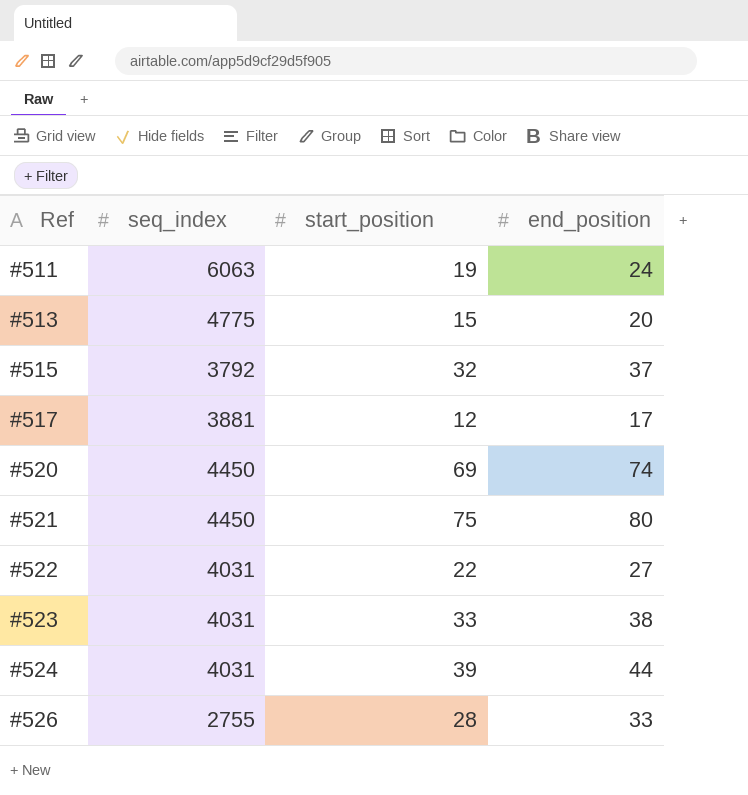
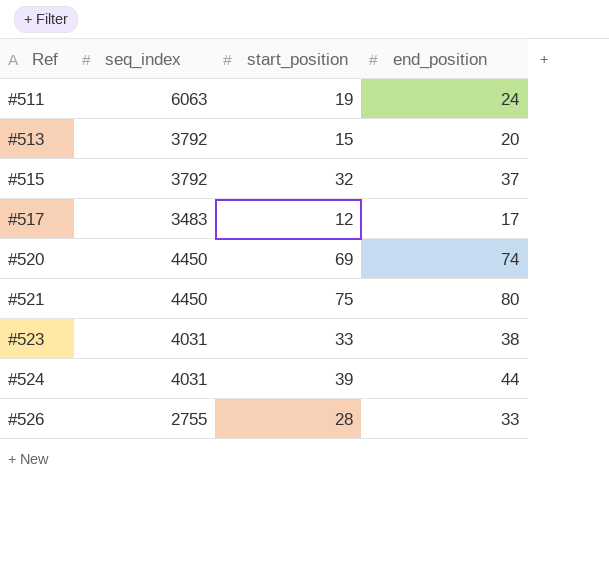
row #522: 4031 | 22 | 27 -> none
#513 | seq_index: 4775 -> 3792
#517 | seq_index: 3881 -> 3483

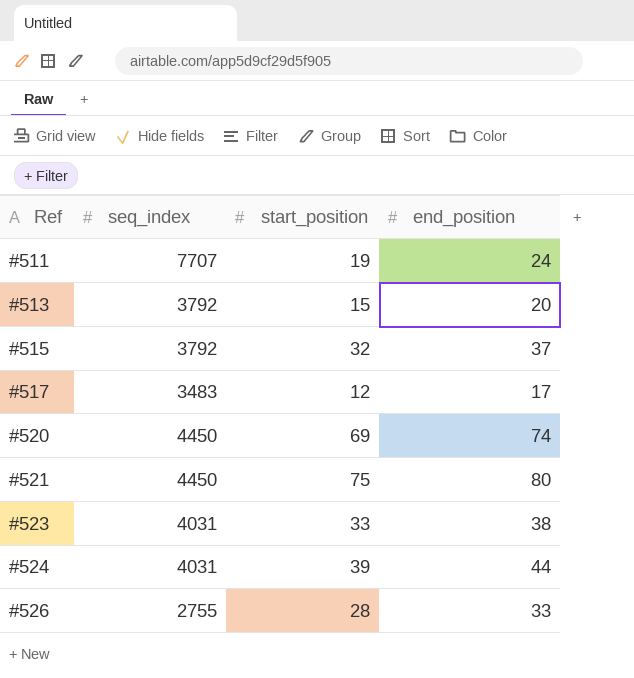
#511 | seq_index: 6063 -> 7707

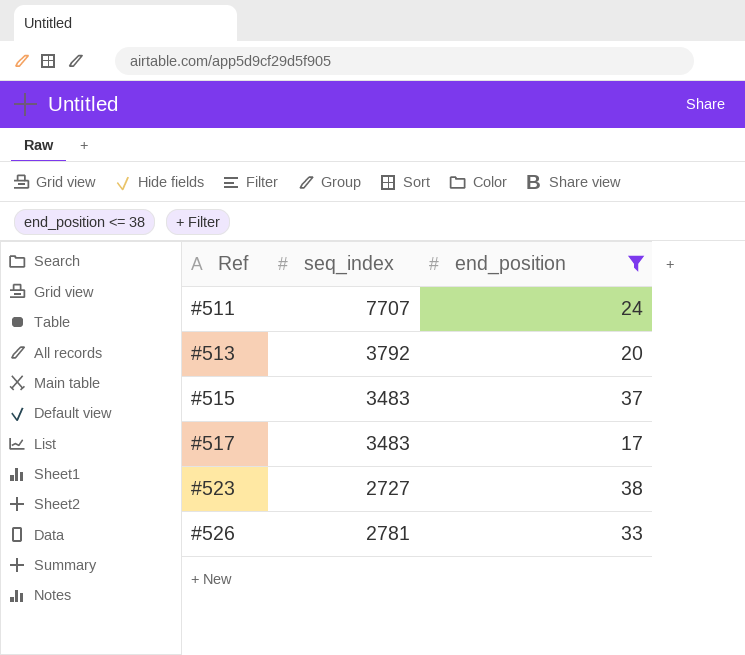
filter: none -> end_position <= 38
column start_position | position: 3 -> none
#515 | seq_index: 3792 -> 3483
#523 | seq_index: 4031 -> 2727
#526 | seq_index: 2755 -> 2781

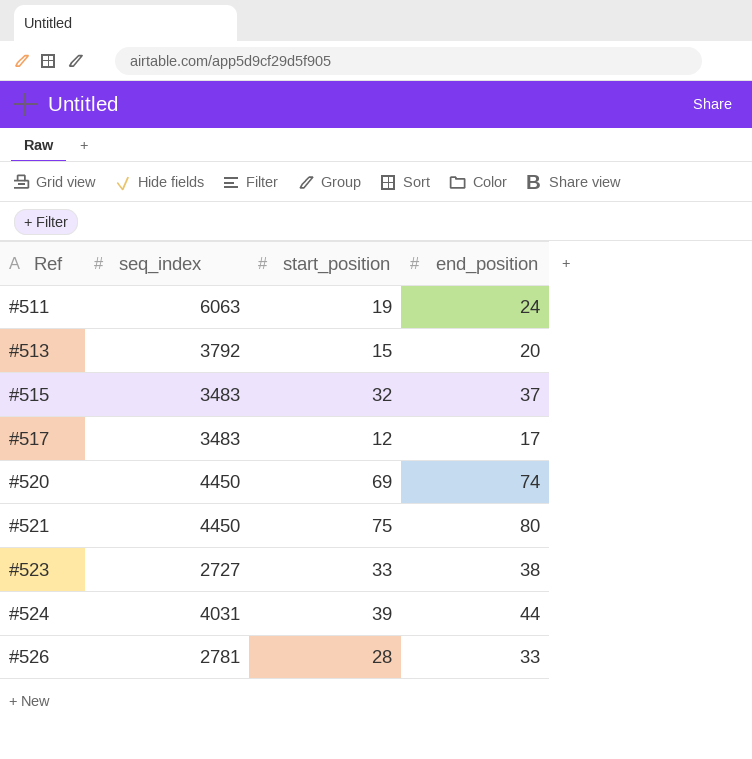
filter: end_position <= 38 -> none
column start_position | position: none -> 3
#511 | seq_index: 7707 -> 6063

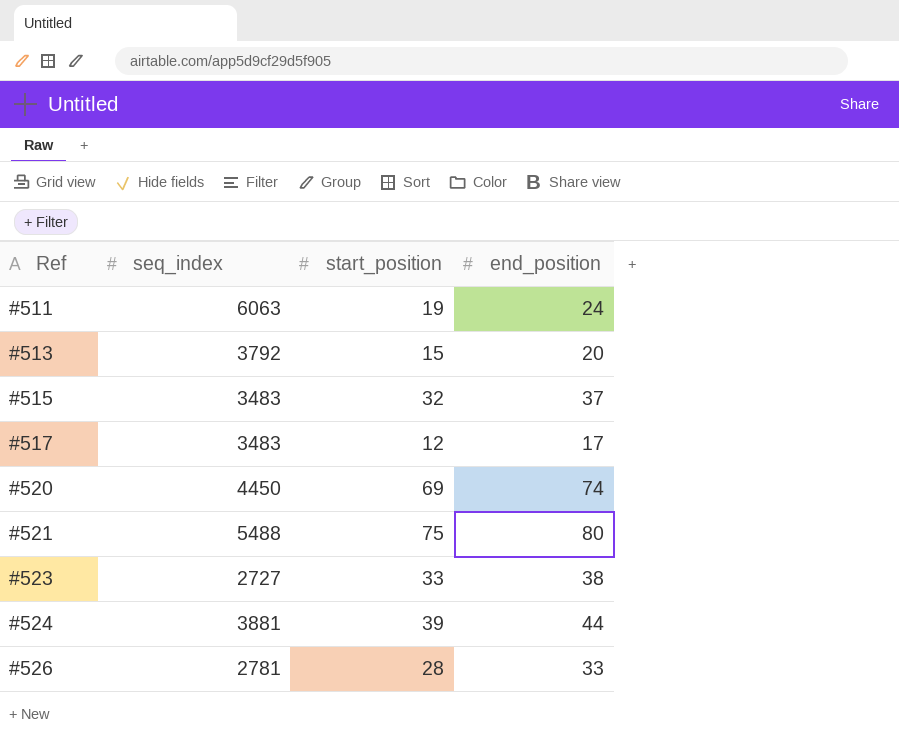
#521 | seq_index: 4450 -> 5488
#524 | seq_index: 4031 -> 3881

